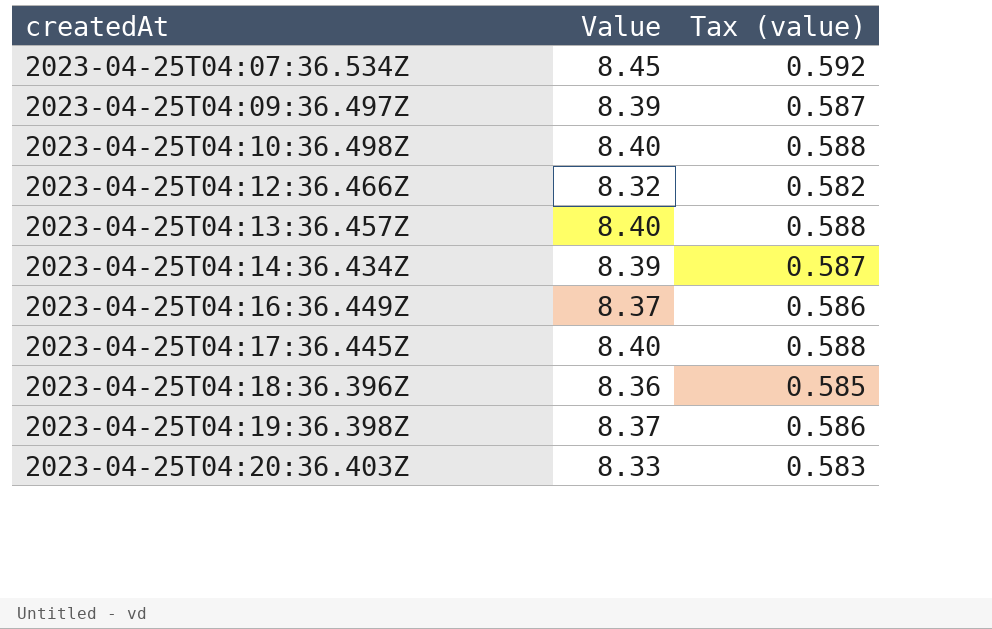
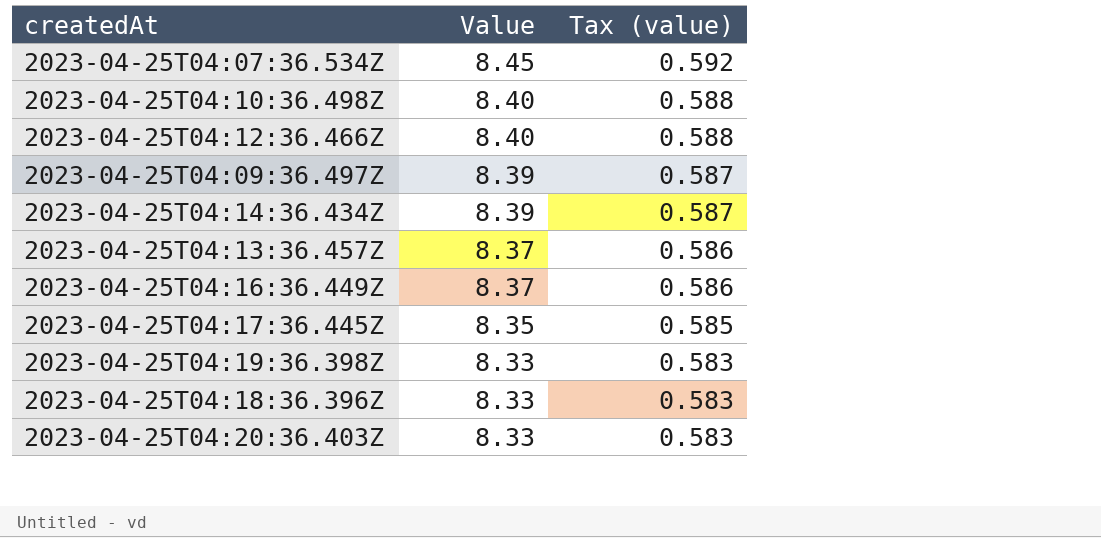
row order: createdAt ascending -> Value descending
2023-04-25T04:12:36.466Z | Value: 8.32 -> 8.40
2023-04-25T04:12:36.466Z | Tax (value): 0.582 -> 0.588
2023-04-25T04:13:36.457Z | Value: 8.40 -> 8.37
2023-04-25T04:13:36.457Z | Tax (value): 0.588 -> 0.586
2023-04-25T04:17:36.445Z | Value: 8.40 -> 8.35
2023-04-25T04:17:36.445Z | Tax (value): 0.588 -> 0.585
2023-04-25T04:19:36.398Z | Value: 8.37 -> 8.33
2023-04-25T04:19:36.398Z | Tax (value): 0.586 -> 0.583
2023-04-25T04:18:36.396Z | Value: 8.36 -> 8.33
2023-04-25T04:18:36.396Z | Tax (value): 0.585 -> 0.583

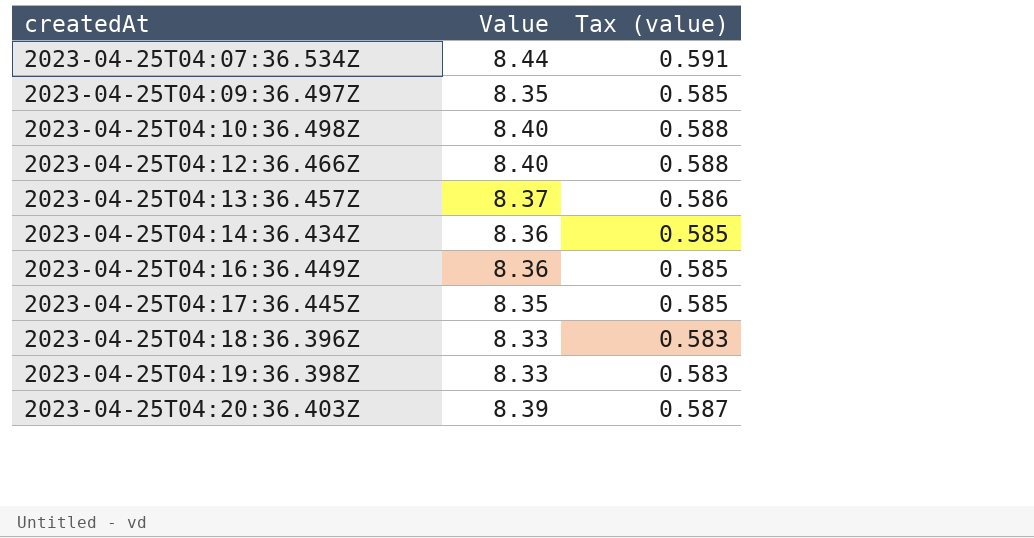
row order: Value descending -> createdAt ascending
2023-04-25T04:07:36.534Z | Value: 8.45 -> 8.44
2023-04-25T04:07:36.534Z | Tax (value): 0.592 -> 0.591
2023-04-25T04:09:36.497Z | Value: 8.39 -> 8.35
2023-04-25T04:09:36.497Z | Tax (value): 0.587 -> 0.585
2023-04-25T04:14:36.434Z | Value: 8.39 -> 8.36
2023-04-25T04:14:36.434Z | Tax (value): 0.587 -> 0.585
2023-04-25T04:16:36.449Z | Value: 8.37 -> 8.36
2023-04-25T04:16:36.449Z | Tax (value): 0.586 -> 0.585
2023-04-25T04:20:36.403Z | Value: 8.33 -> 8.39
2023-04-25T04:20:36.403Z | Tax (value): 0.583 -> 0.587

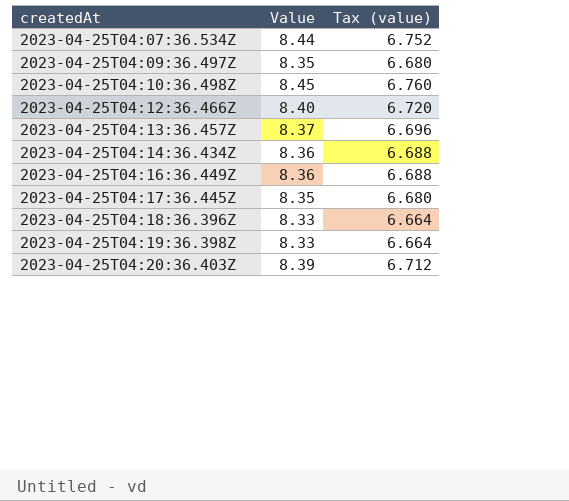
column Tax (value) | formula: [Value] * 0.07 -> [Value] * 0.8
2023-04-25T04:10:36.498Z | Value: 8.40 -> 8.45

